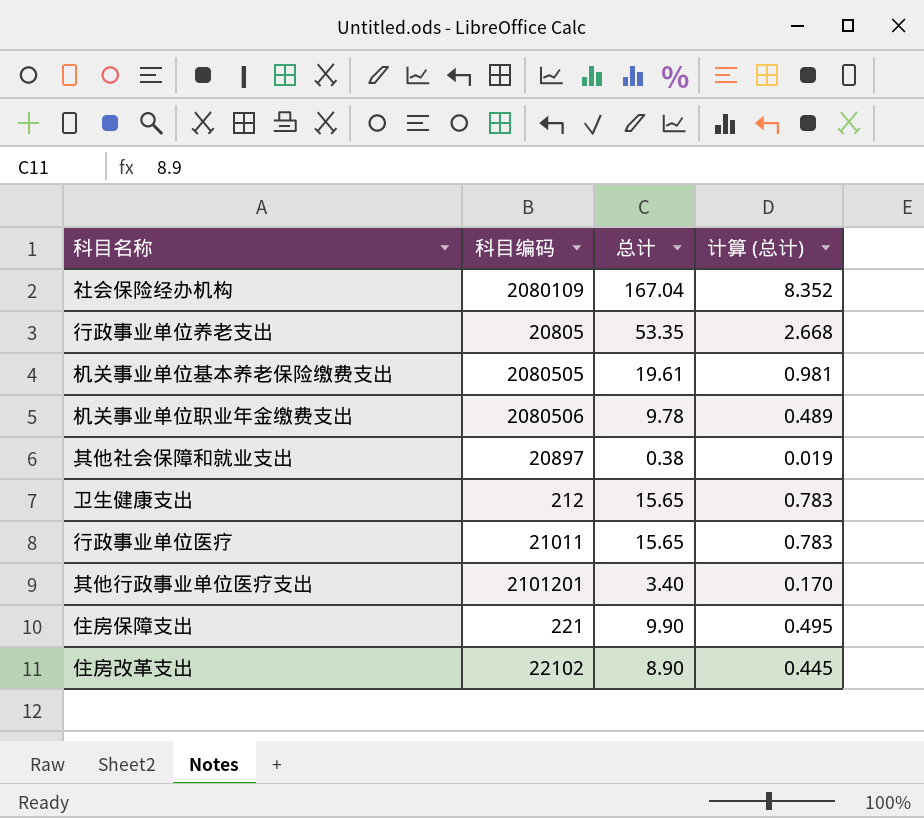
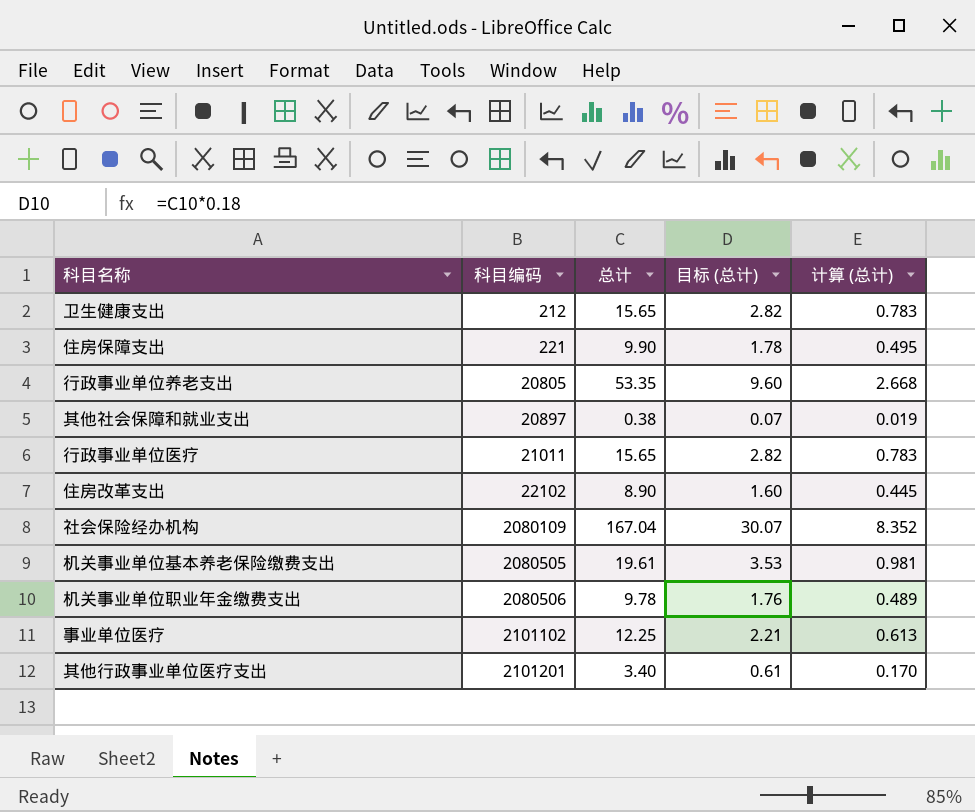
row order: none -> 科目编码 ascending
column 目标 (总计) | formula: none -> [总计] * 0.18
row 事业单位医疗: none -> 2101102 | 12.25 | 2.21 | 0.613

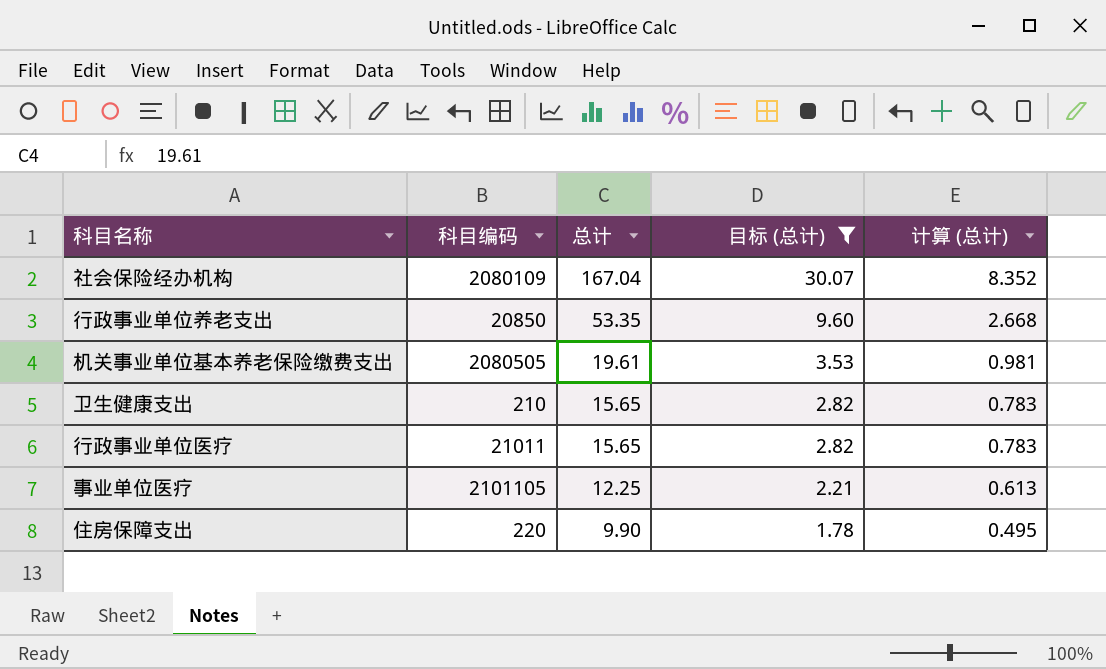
filter: none -> 目标 (总计) >= 1.78
row order: 科目编码 ascending -> 总计 descending
行政事业单位养老支出 | 科目编码: 20805 -> 20850
卫生健康支出 | 科目编码: 212 -> 210
事业单位医疗 | 科目编码: 2101102 -> 2101105
住房保障支出 | 科目编码: 221 -> 220

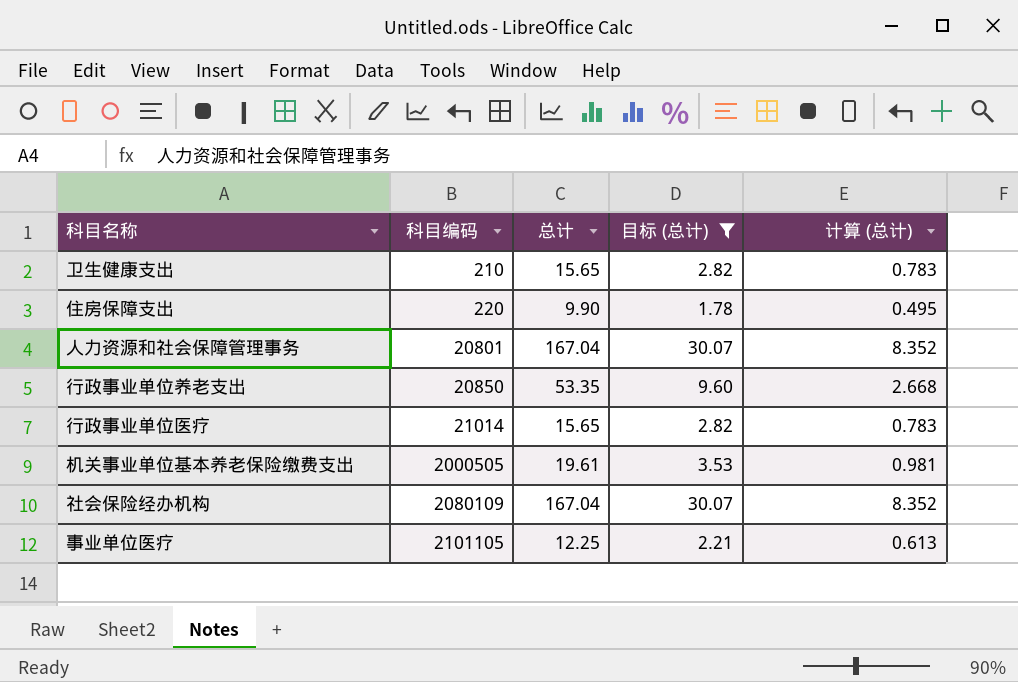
row order: 总计 descending -> 科目编码 ascending
row 人力资源和社会保障管理事务: none -> 20801 | 167.04 | 30.07 | 8.352
行政事业单位医疗 | 科目编码: 21011 -> 21014
机关事业单位基本养老保险缴费支出 | 科目编码: 2080505 -> 2000505

